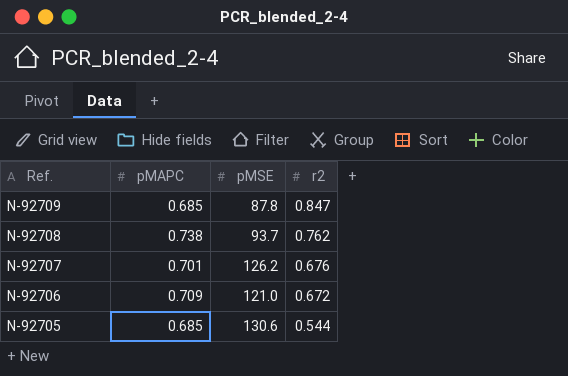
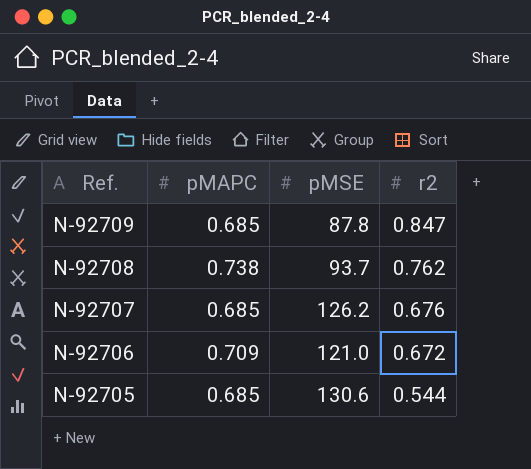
N-92707 | pMAPC: 0.701 -> 0.685

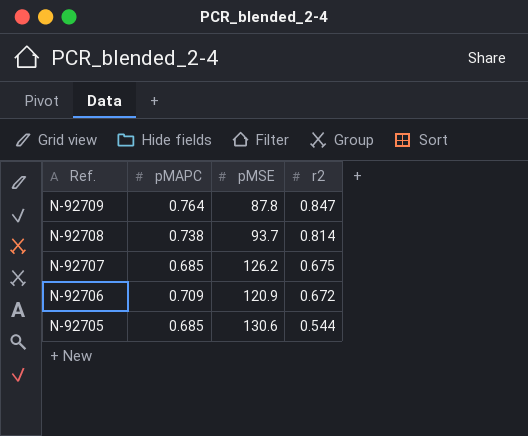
N-92709 | pMAPC: 0.685 -> 0.764
N-92708 | r2: 0.762 -> 0.814
N-92707 | r2: 0.676 -> 0.675
N-92706 | pMSE: 121.0 -> 120.9

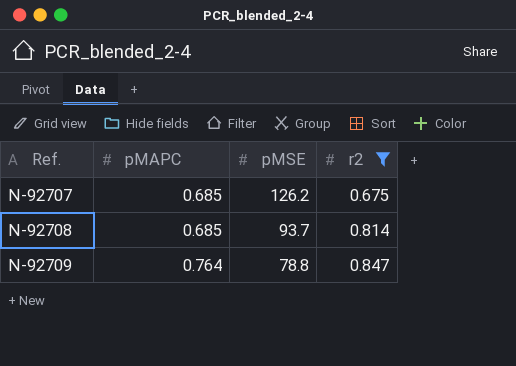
filter: none -> r2 >= 0.675
row order: Ref. descending -> Ref. ascending
N-92708 | pMAPC: 0.738 -> 0.685
N-92709 | pMSE: 87.8 -> 78.8

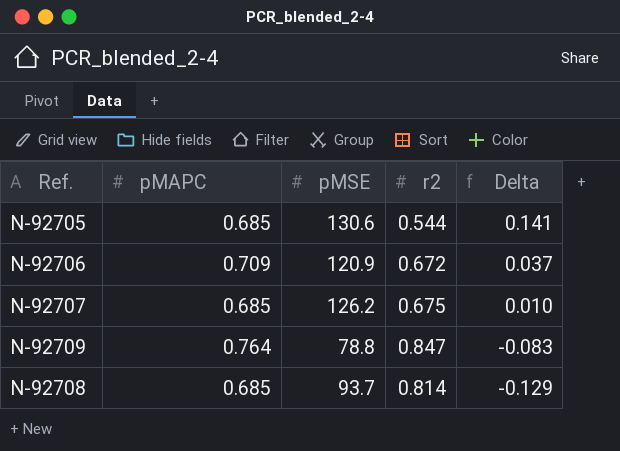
filter: r2 >= 0.675 -> none
row order: Ref. ascending -> Delta descending
column Delta | formula: none -> [pMAPC] - [r2]

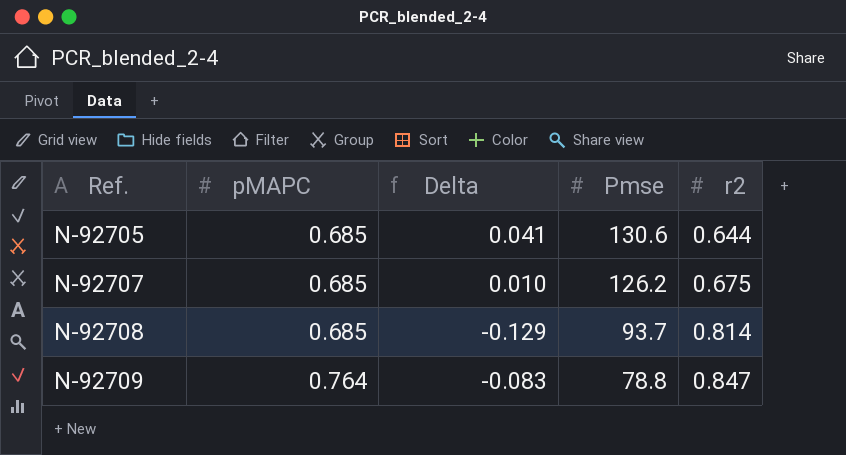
row order: Delta descending -> Ref. ascending
column Delta | position: 5 -> 3
column name: pMSE -> Pmse
row N-92706: 0.709 | 120.9 | 0.672 | 0.037 -> none
N-92705 | Delta: 0.141 -> 0.041
N-92705 | r2: 0.544 -> 0.644

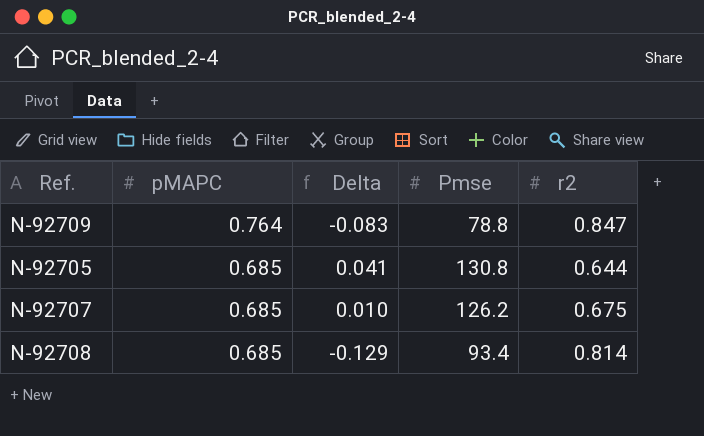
row order: Ref. ascending -> pMAPC descending
N-92705 | Pmse: 130.6 -> 130.8
N-92708 | Pmse: 93.7 -> 93.4

